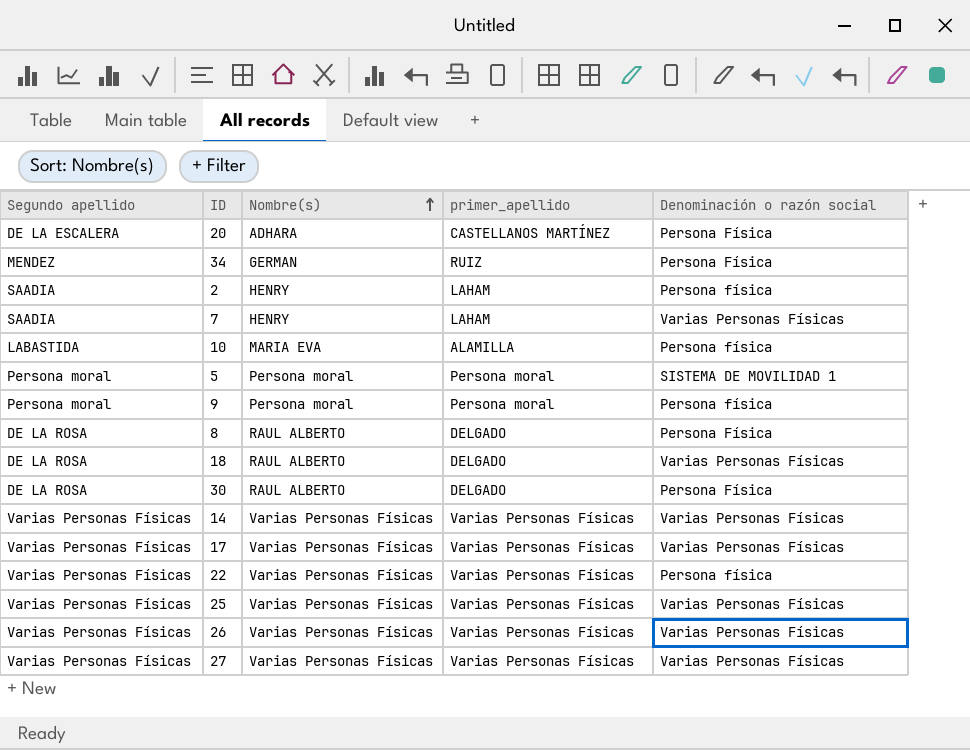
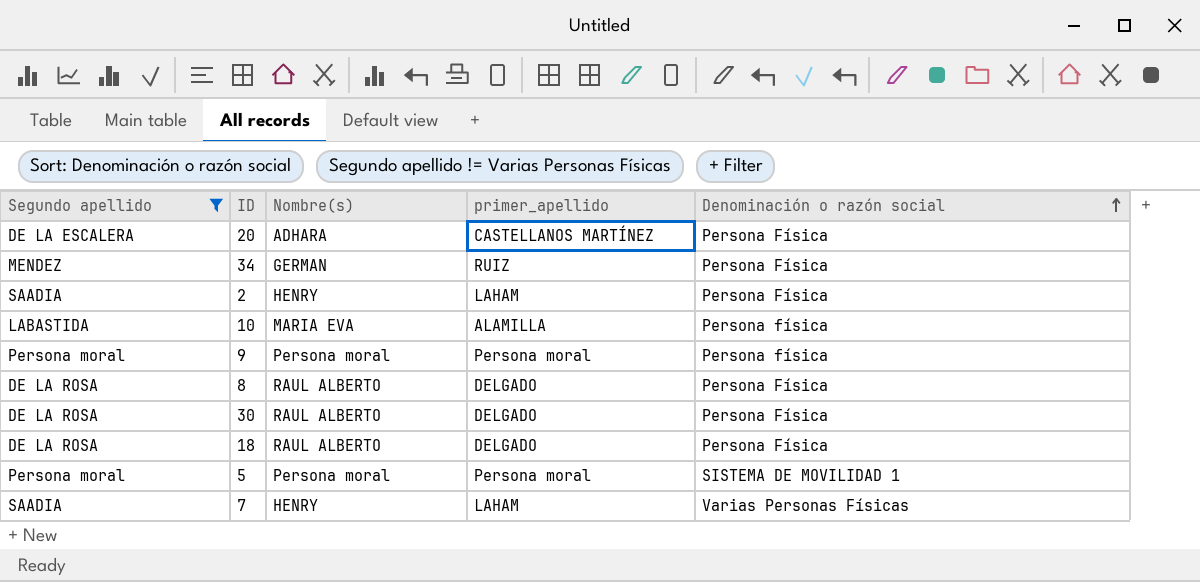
filter: none -> Segundo apellido != Varias Personas Físicas
row order: Nombre(s) ascending -> Denominación o razón social ascending
2 | Denominación o razón social: Persona física -> Persona Física
18 | Denominación o razón social: Varias Personas Físicas -> Persona Física

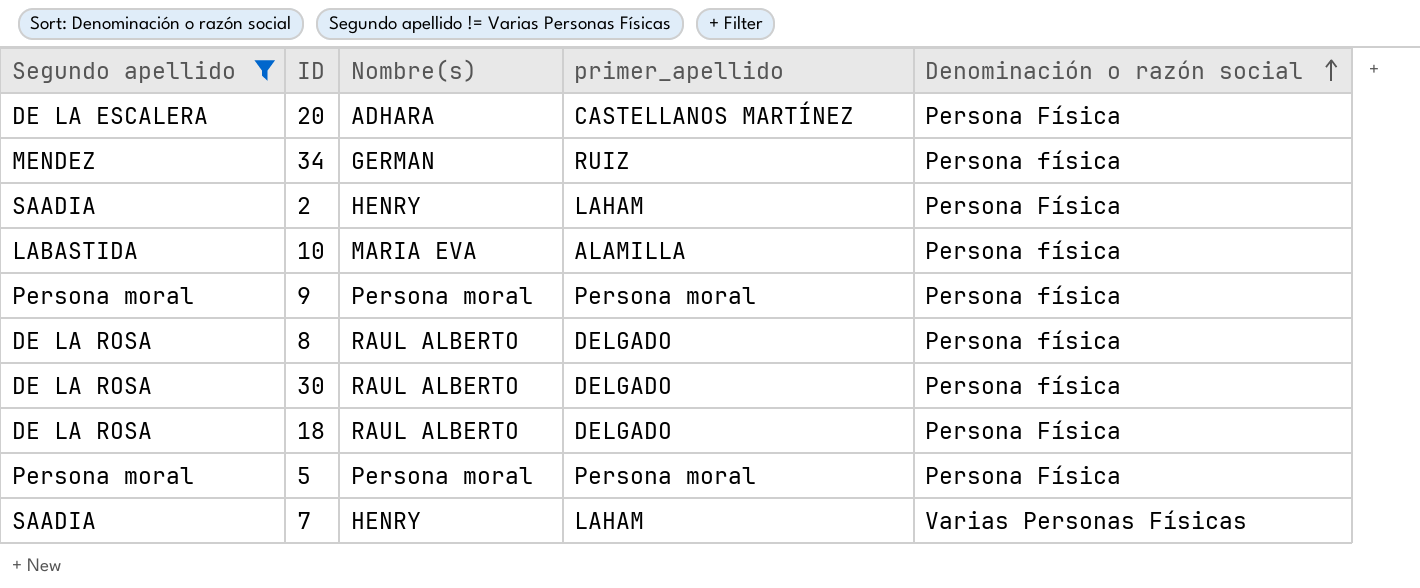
34 | Denominación o razón social: Persona Física -> Persona física
8 | Denominación o razón social: Persona Física -> Persona física
30 | Denominación o razón social: Persona Física -> Persona física
5 | Denominación o razón social: SISTEMA DE MOVILIDAD 1 -> Persona Física

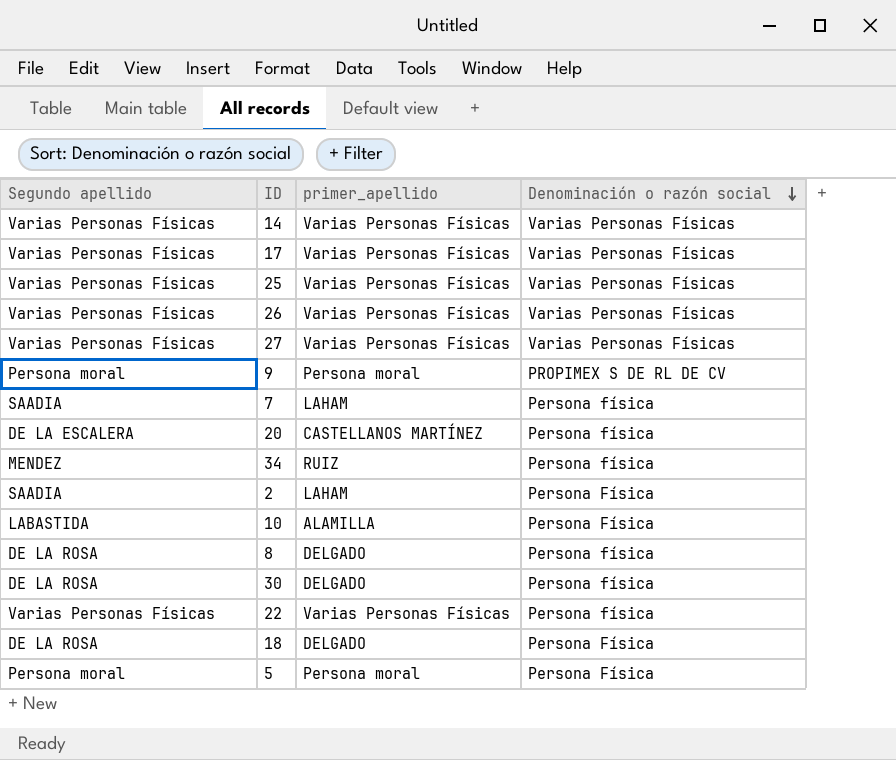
filter: Segundo apellido != Varias Personas Físicas -> none
row order: Denominación o razón social ascending -> Denominación o razón social descending
column Nombre(s) | position: 3 -> none
9 | Denominación o razón social: Persona física -> PROPIMEX S DE RL DE CV
7 | Denominación o razón social: Varias Personas Físicas -> Persona física
20 | Denominación o razón social: Persona Física -> Persona física
10 | Denominación o razón social: Persona física -> Persona Física

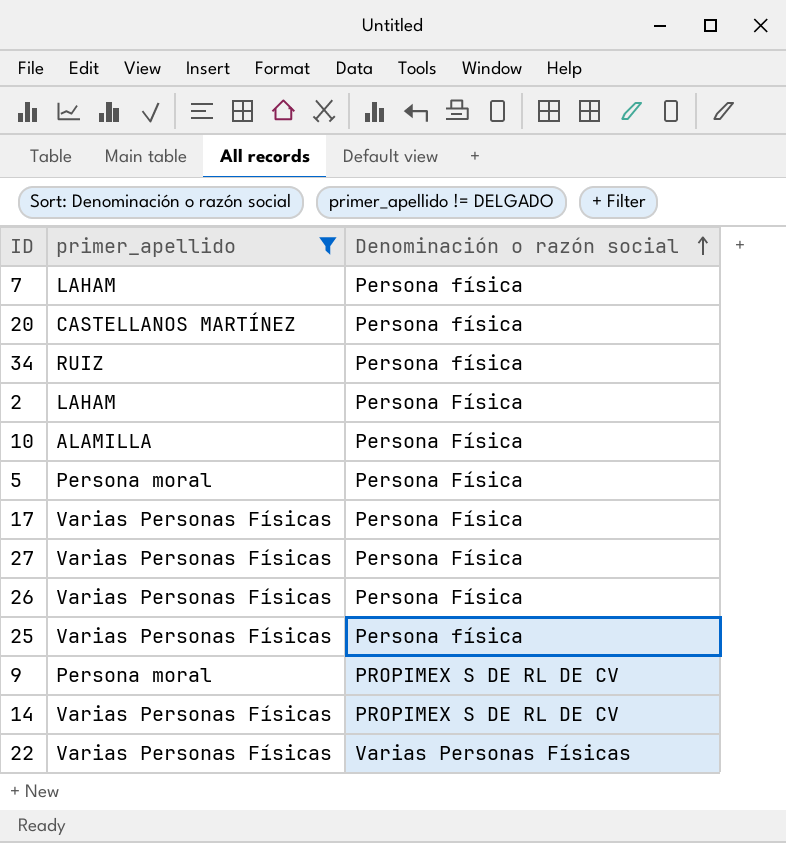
filter: none -> primer_apellido != DELGADO
row order: Denominación o razón social descending -> Denominación o razón social ascending
column Segundo apellido | position: 1 -> none
17 | Denominación o razón social: Varias Personas Físicas -> Persona Física
27 | Denominación o razón social: Varias Personas Físicas -> Persona Física
26 | Denominación o razón social: Varias Personas Físicas -> Persona Física
25 | Denominación o razón social: Varias Personas Físicas -> Persona física
14 | Denominación o razón social: Varias Personas Físicas -> PROPIMEX S DE RL DE CV
22 | Denominación o razón social: Persona física -> Varias Personas Físicas

